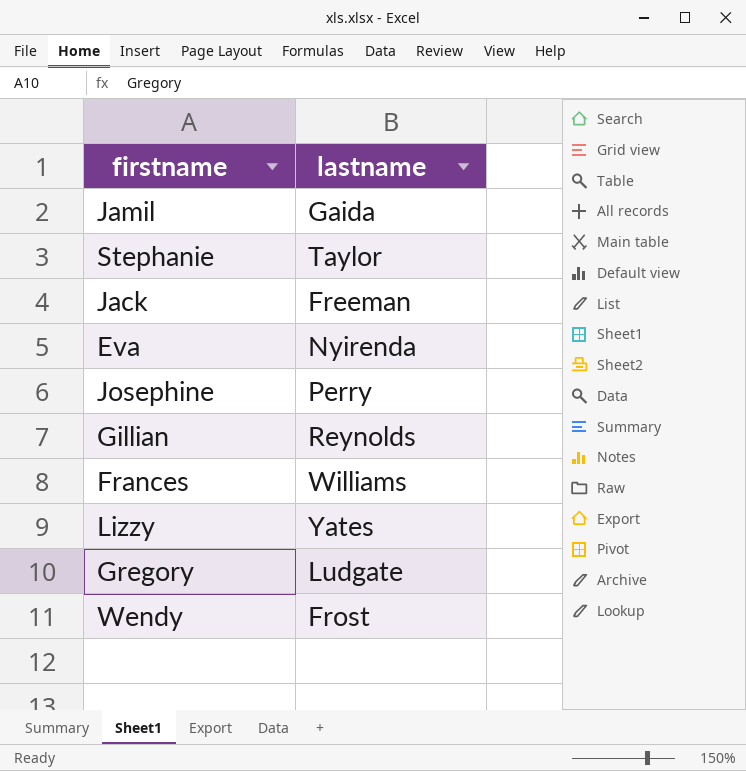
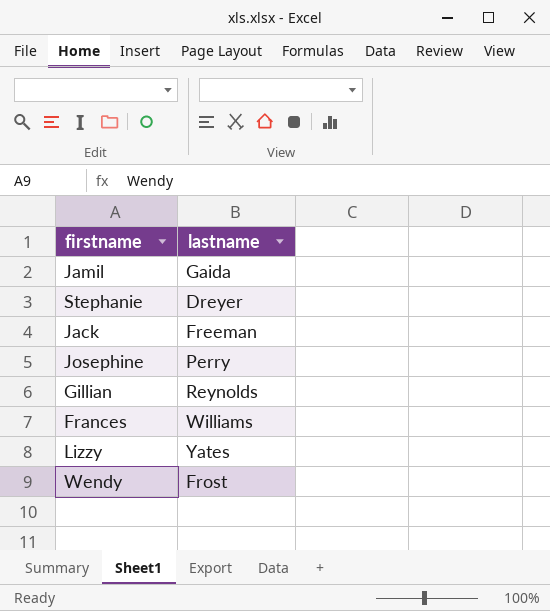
row Eva: Nyirenda -> none
row Gregory: Ludgate -> none
Stephanie | lastname: Taylor -> Dreyer

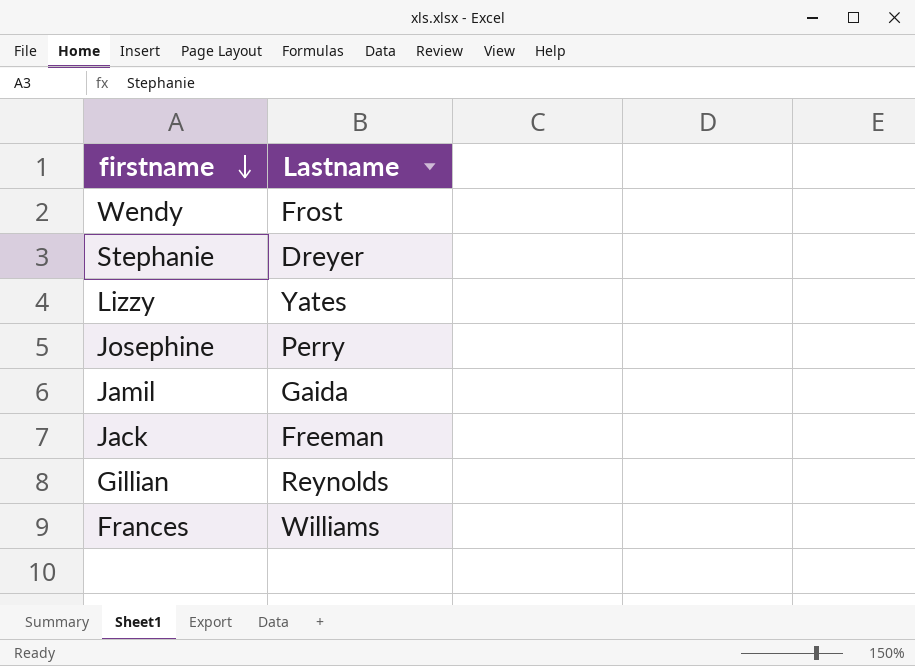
row order: none -> firstname descending
column name: lastname -> Lastname

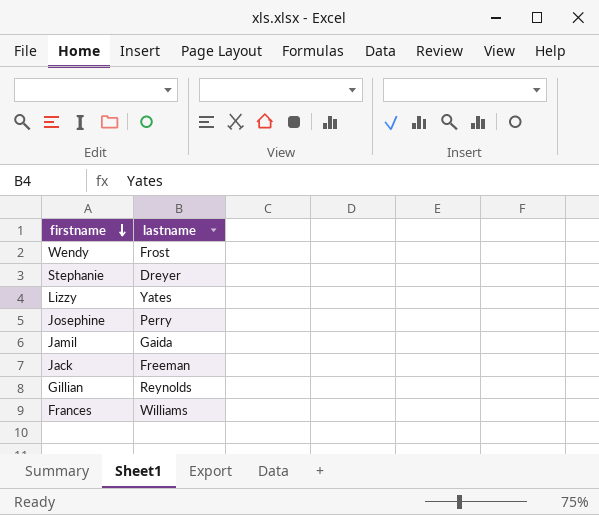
column name: Lastname -> lastname

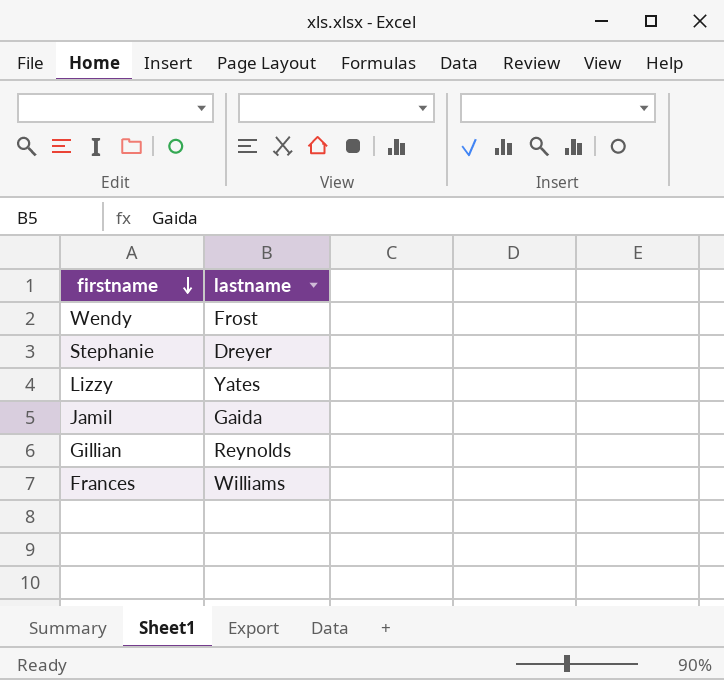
row Josephine: Perry -> none
row Jack: Freeman -> none

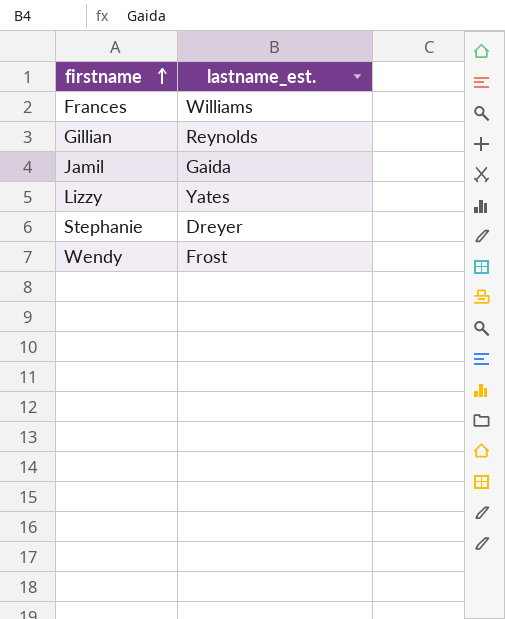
row order: firstname descending -> firstname ascending
column name: lastname -> lastname_est.

